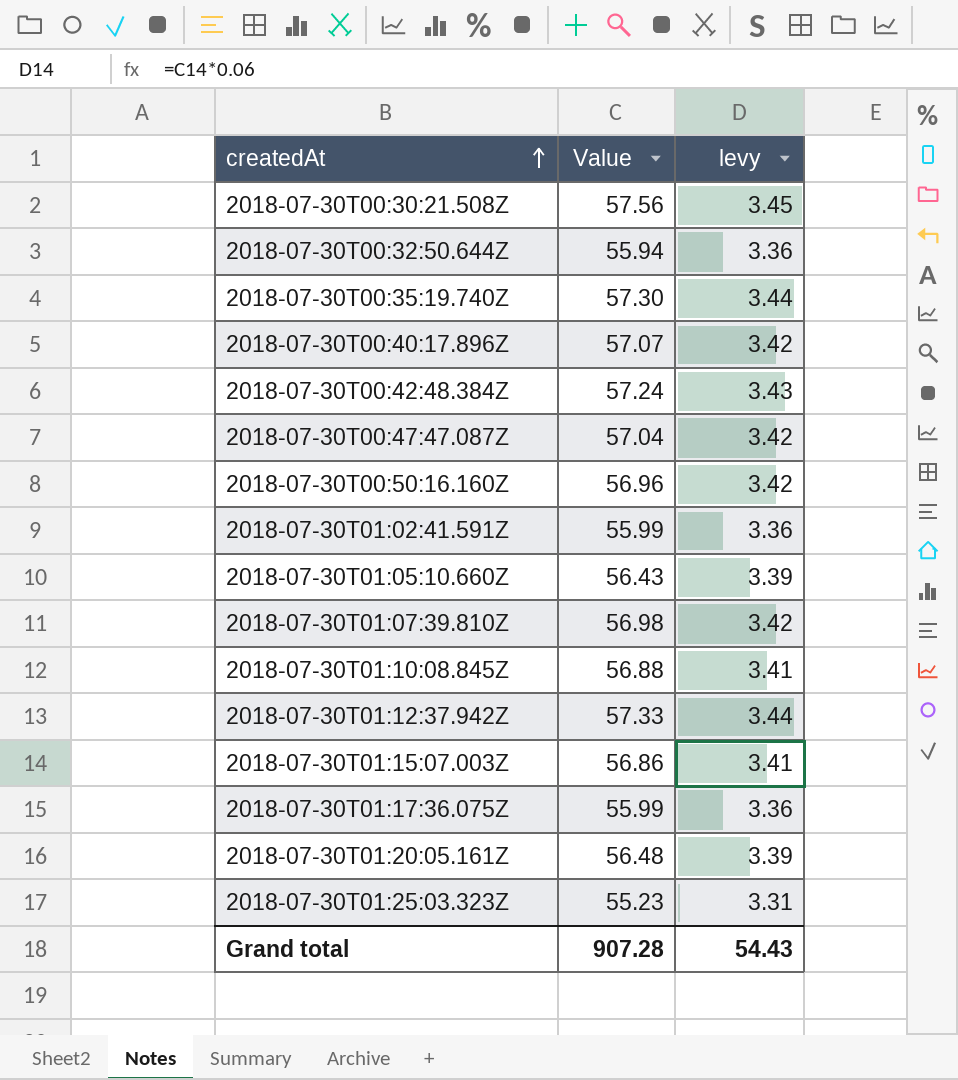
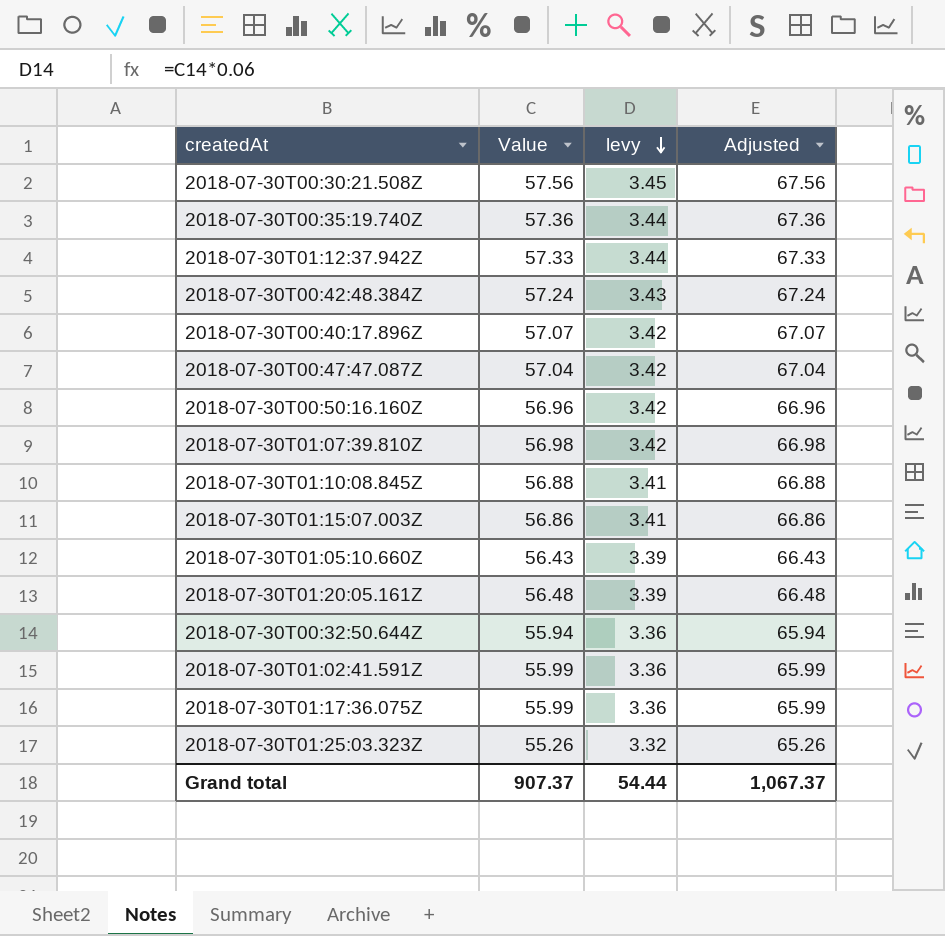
row order: createdAt ascending -> levy descending
column Adjusted | formula: none -> [Value] + 10
2018-07-30T00:35:19.740Z | Value: 57.30 -> 57.36
2018-07-30T01:25:03.323Z | Value: 55.23 -> 55.26
2018-07-30T01:25:03.323Z | levy: 3.31 -> 3.32
Grand total | Value: 907.28 -> 907.37
Grand total | levy: 54.43 -> 54.44

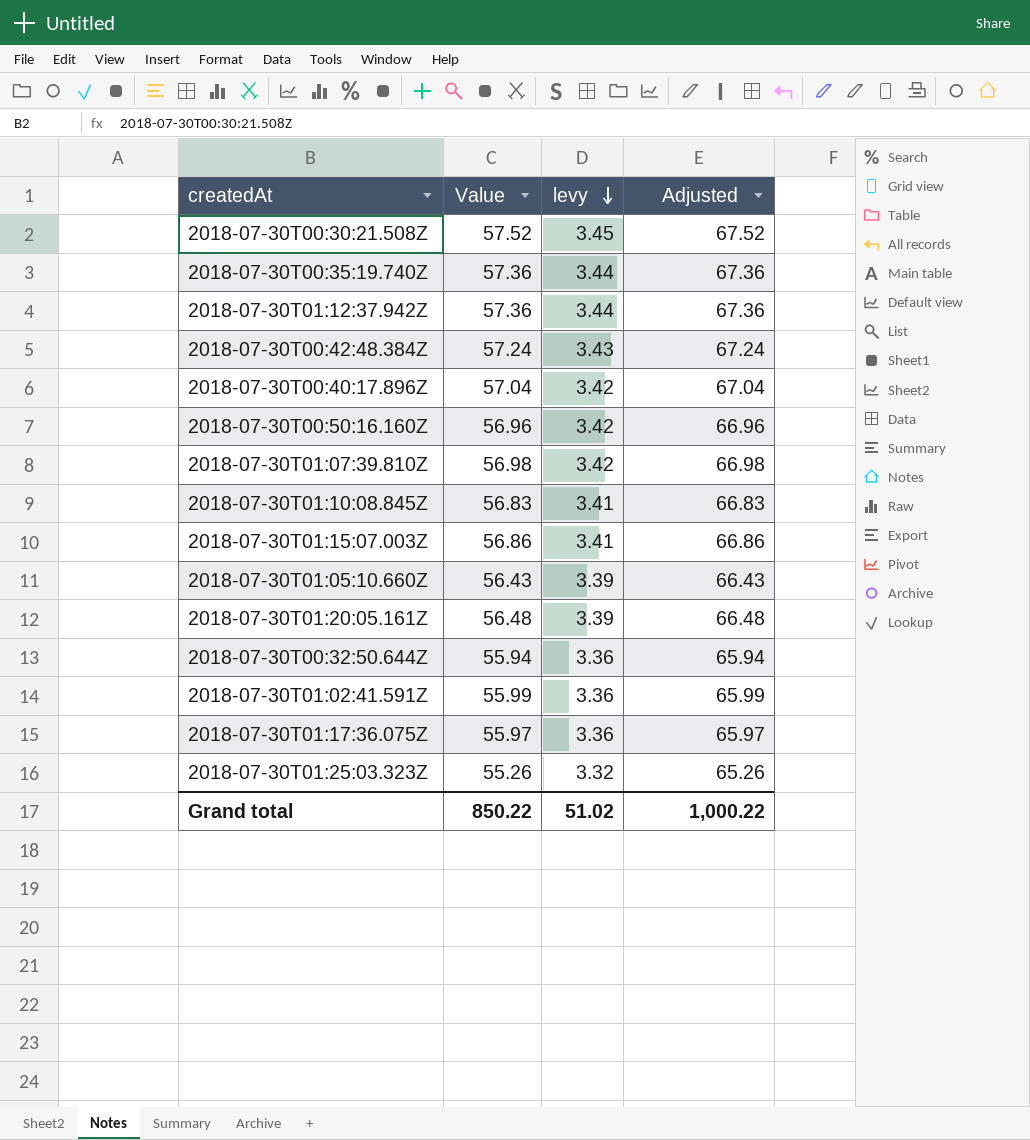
row 2018-07-30T00:47:47.087Z: 57.04 | 3.42 | 67.04 -> none
2018-07-30T00:30:21.508Z | Value: 57.56 -> 57.52
2018-07-30T00:30:21.508Z | Adjusted: 67.56 -> 67.52
2018-07-30T01:12:37.942Z | Value: 57.33 -> 57.36
2018-07-30T01:12:37.942Z | Adjusted: 67.33 -> 67.36
2018-07-30T00:40:17.896Z | Value: 57.07 -> 57.04
2018-07-30T00:40:17.896Z | Adjusted: 67.07 -> 67.04
2018-07-30T01:10:08.845Z | Value: 56.88 -> 56.83
2018-07-30T01:10:08.845Z | Adjusted: 66.88 -> 66.83
2018-07-30T01:17:36.075Z | Value: 55.99 -> 55.97
2018-07-30T01:17:36.075Z | Adjusted: 65.99 -> 65.97
Grand total | Value: 907.37 -> 850.22
Grand total | levy: 54.44 -> 51.02
Grand total | Adjusted: 1,067.37 -> 1,000.22

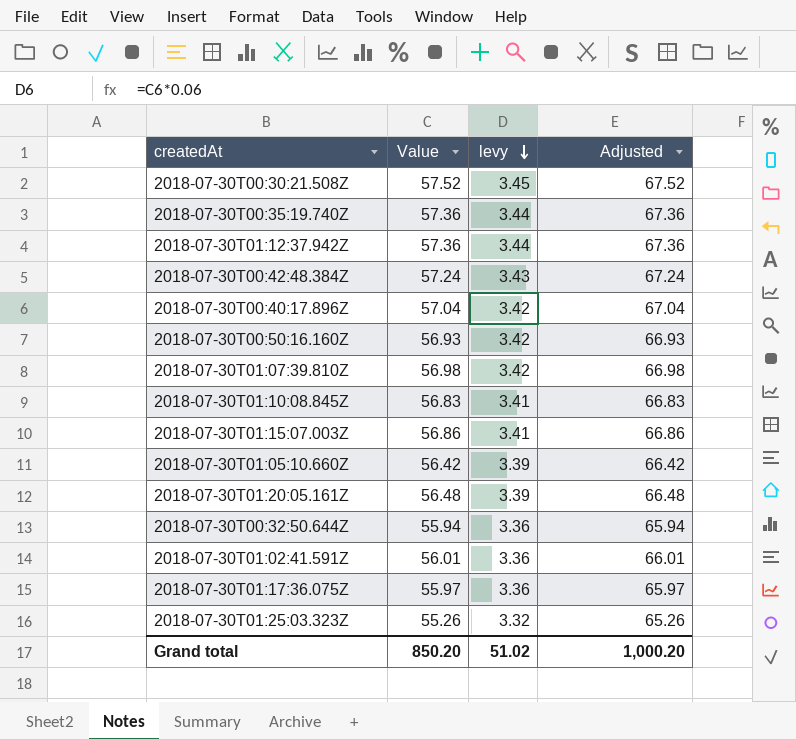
2018-07-30T00:50:16.160Z | Value: 56.96 -> 56.93
2018-07-30T00:50:16.160Z | Adjusted: 66.96 -> 66.93
2018-07-30T01:05:10.660Z | Value: 56.43 -> 56.42
2018-07-30T01:05:10.660Z | Adjusted: 66.43 -> 66.42
2018-07-30T01:02:41.591Z | Value: 55.99 -> 56.01
2018-07-30T01:02:41.591Z | Adjusted: 65.99 -> 66.01
Grand total | Value: 850.22 -> 850.20
Grand total | Adjusted: 1,000.22 -> 1,000.20

